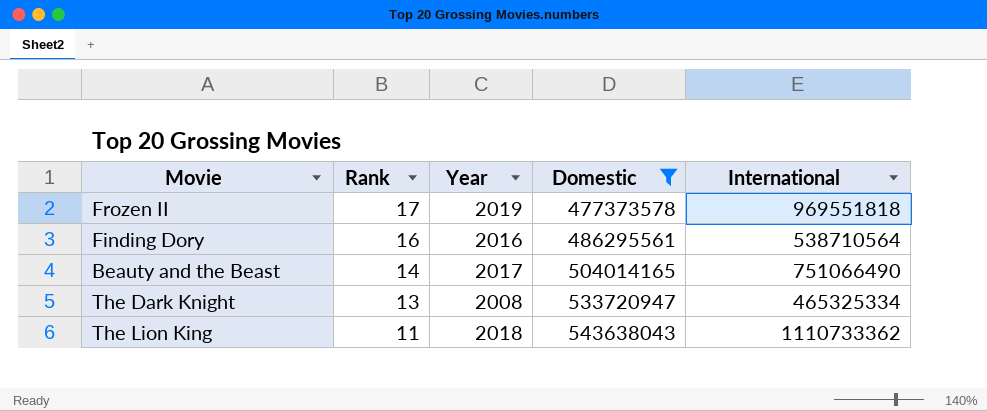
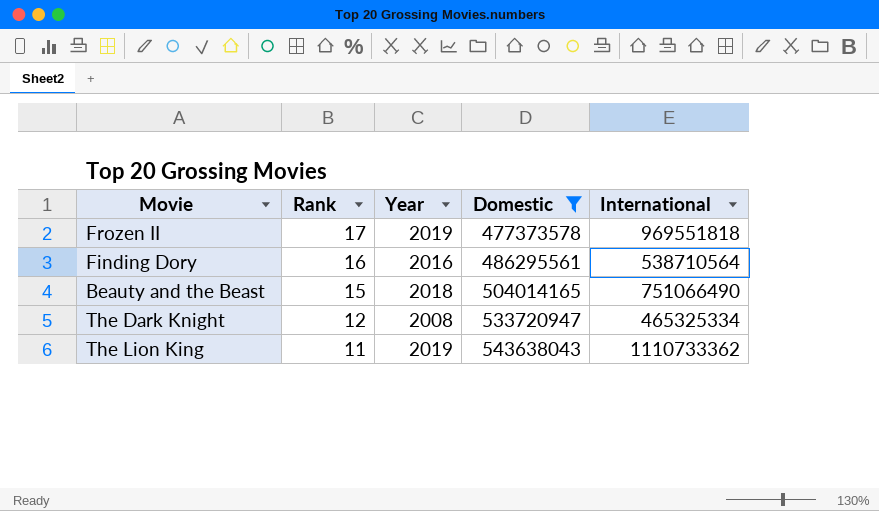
Beauty and the Beast | Rank: 14 -> 15
Beauty and the Beast | Year: 2017 -> 2018
The Dark Knight | Rank: 13 -> 12
The Lion King | Year: 2018 -> 2019

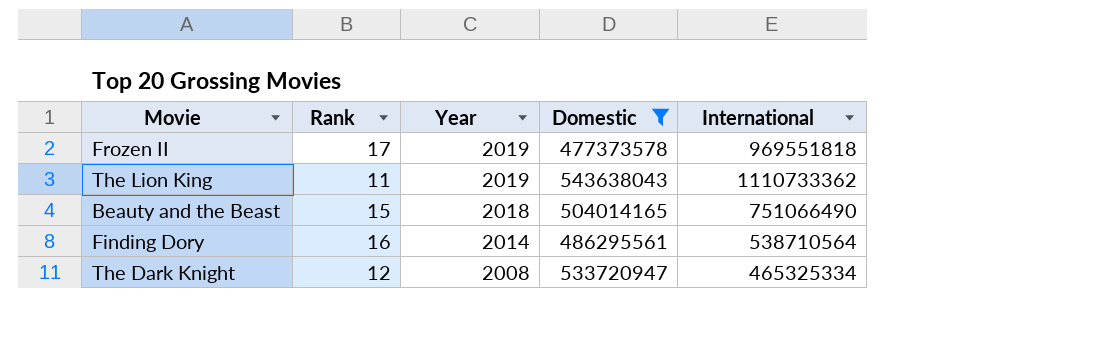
row order: Rank descending -> Year descending
Finding Dory | Year: 2016 -> 2014

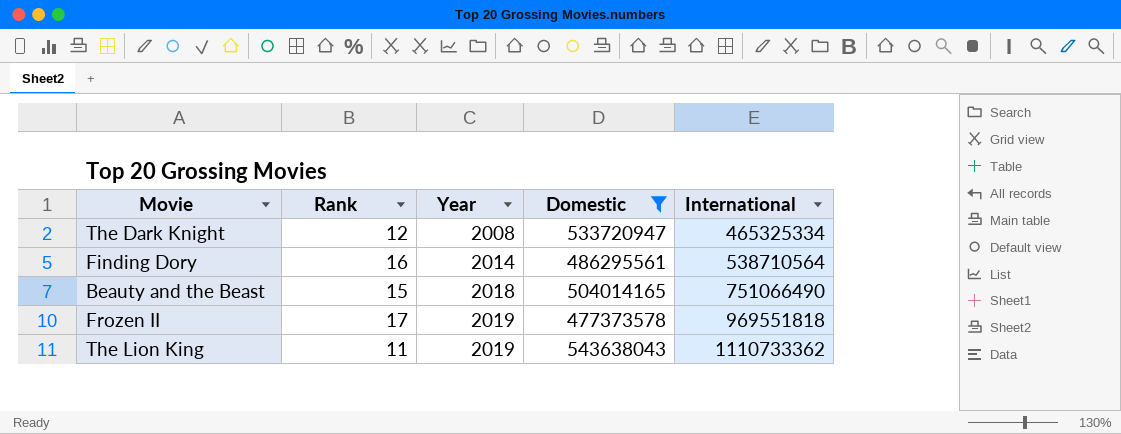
row order: Year descending -> Year ascending

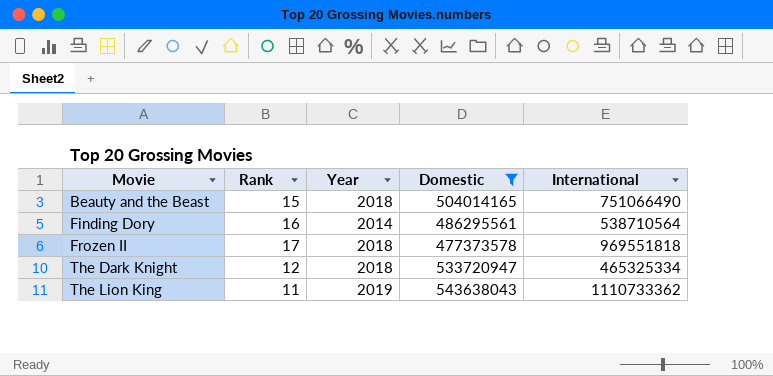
row order: Year ascending -> Movie ascending
Frozen II | Year: 2019 -> 2018
The Dark Knight | Year: 2008 -> 2018

